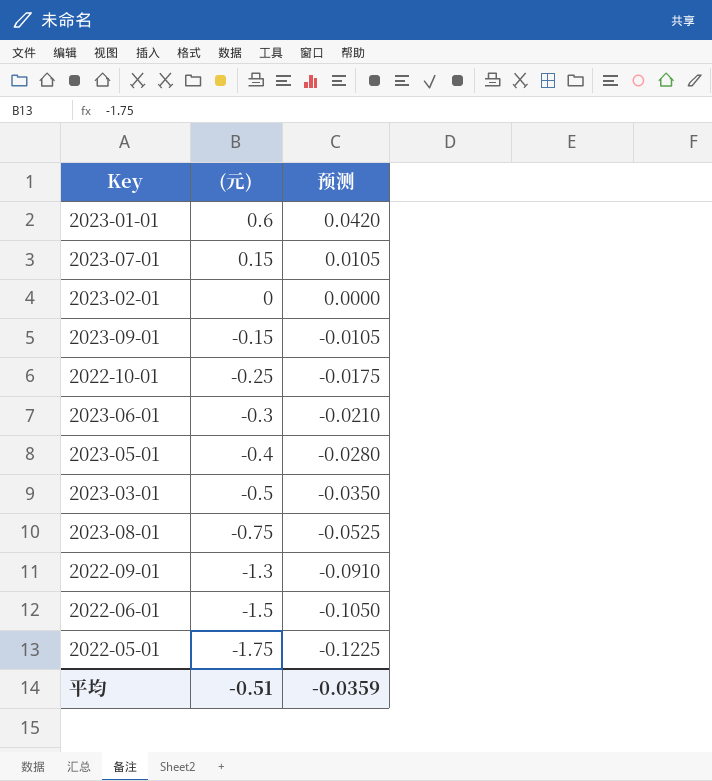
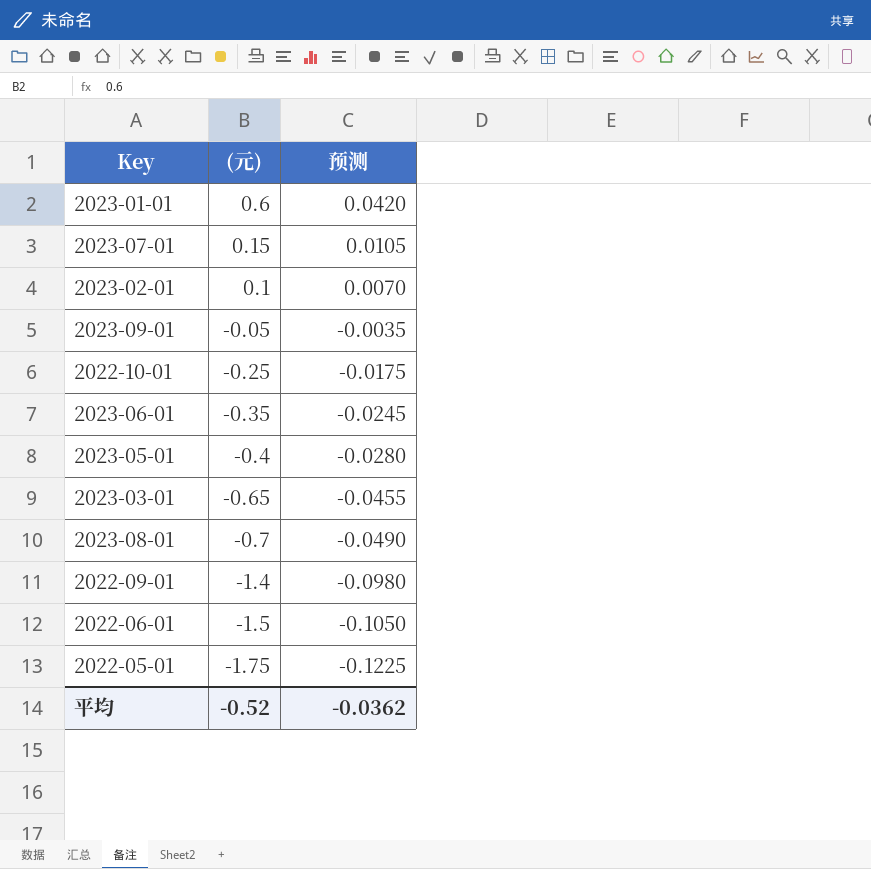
2023-02-01 | (元): 0 -> 0.1
2023-02-01 | 预测: 0.0000 -> 0.0070
2023-09-01 | (元): -0.15 -> -0.05
2023-09-01 | 预测: -0.0105 -> -0.0035
2023-06-01 | (元): -0.3 -> -0.35
2023-06-01 | 预测: -0.0210 -> -0.0245
2023-03-01 | (元): -0.5 -> -0.65
2023-03-01 | 预测: -0.0350 -> -0.0455
2023-08-01 | (元): -0.75 -> -0.7
2023-08-01 | 预测: -0.0525 -> -0.0490
2022-09-01 | (元): -1.3 -> -1.4
2022-09-01 | 预测: -0.0910 -> -0.0980
平均 | (元): -0.51 -> -0.52
平均 | 预测: -0.0359 -> -0.0362

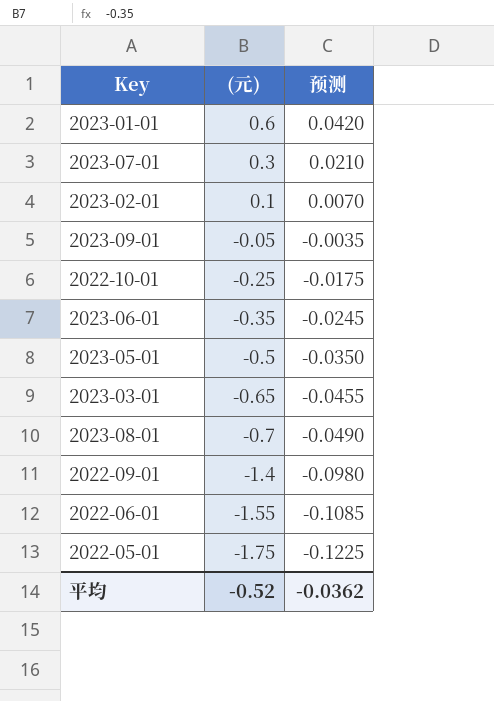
2023-07-01 | (元): 0.15 -> 0.3
2023-07-01 | 预测: 0.0105 -> 0.0210
2023-05-01 | (元): -0.4 -> -0.5
2023-05-01 | 预测: -0.0280 -> -0.0350
2022-06-01 | (元): -1.5 -> -1.55
2022-06-01 | 预测: -0.1050 -> -0.1085

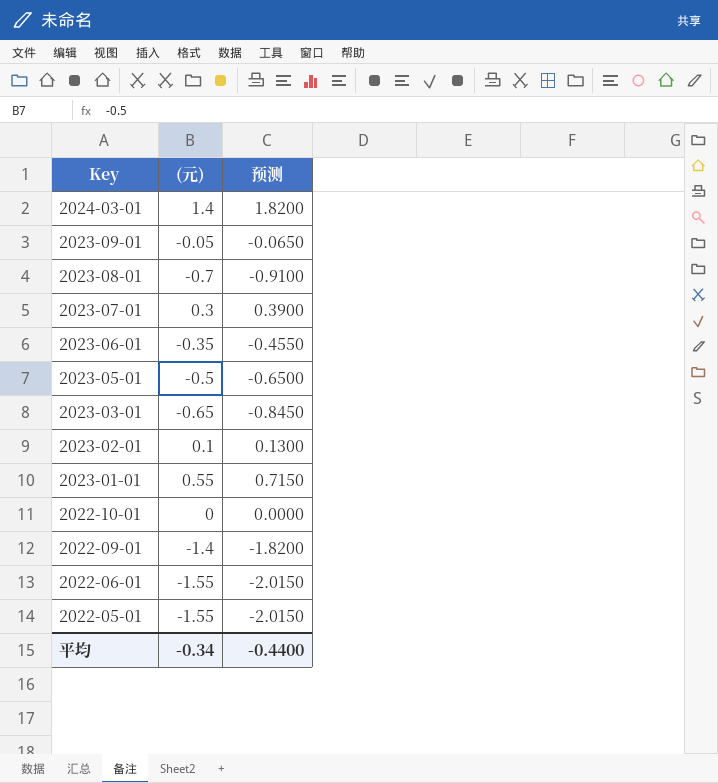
row order: (元) descending -> Key descending
column 预测 | formula: [(元)] * 0.07 -> [(元)] * 1.3
row 2024-03-01: none -> 1.4 | 1.8200
2023-01-01 | (元): 0.6 -> 0.55
2022-10-01 | (元): -0.25 -> 0
2022-05-01 | (元): -1.75 -> -1.55
平均 | (元): -0.52 -> -0.34
平均 | 预测: -0.0362 -> -0.4400

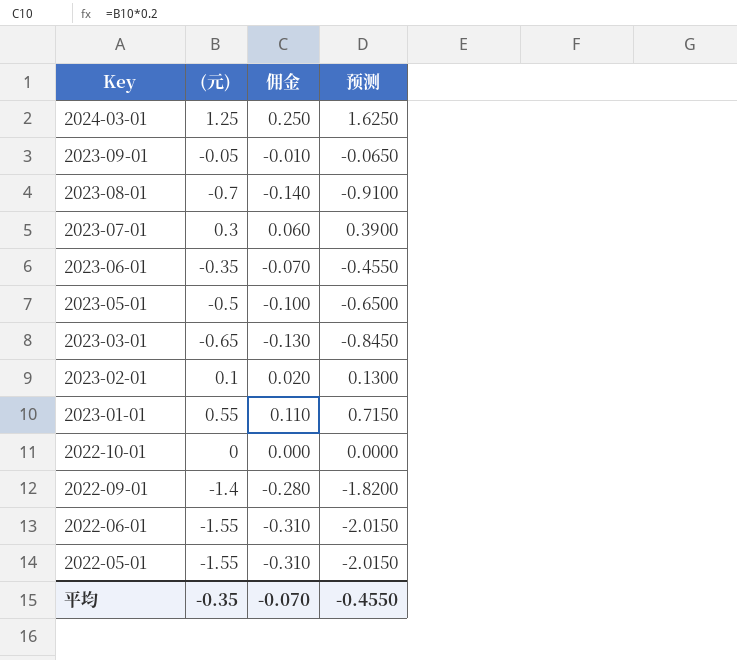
column 佣金 | formula: none -> [(元)] * 0.2
2024-03-01 | (元): 1.4 -> 1.25
2024-03-01 | 预测: 1.8200 -> 1.6250
平均 | (元): -0.34 -> -0.35
平均 | 预测: -0.4400 -> -0.4550

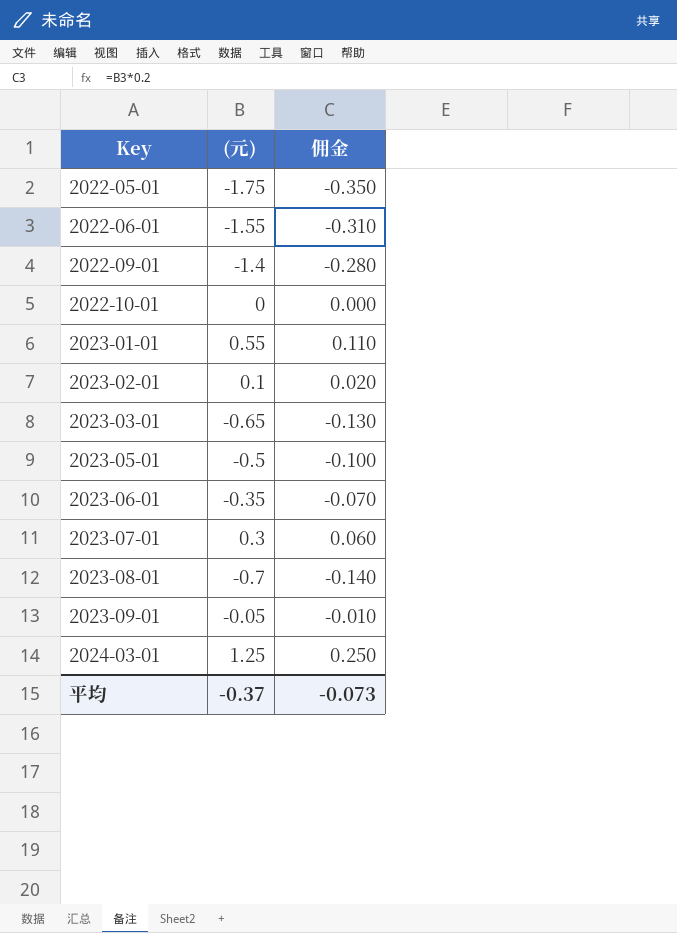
row order: Key descending -> Key ascending
column 预测 | formula: [(元)] * 1.3 -> none
2022-05-01 | (元): -1.55 -> -1.75
2022-05-01 | 佣金: -0.310 -> -0.350
平均 | (元): -0.35 -> -0.37
平均 | 佣金: -0.070 -> -0.073

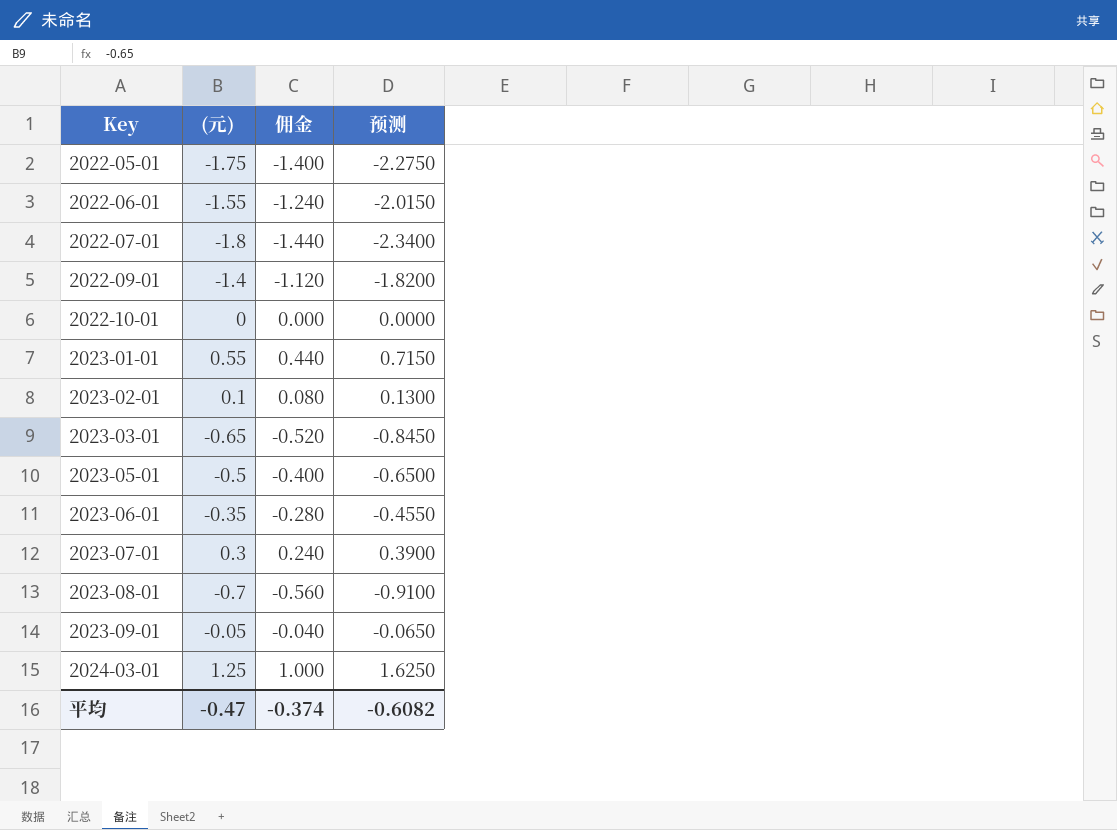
column 佣金 | formula: [(元)] * 0.2 -> [(元)] * 0.8
column 预测 | formula: none -> [(元)] * 1.3
row 2022-07-01: none -> -1.8 | -1.440 | -2.3400
平均 | (元): -0.37 -> -0.47
平均 | 佣金: -0.073 -> -0.374

